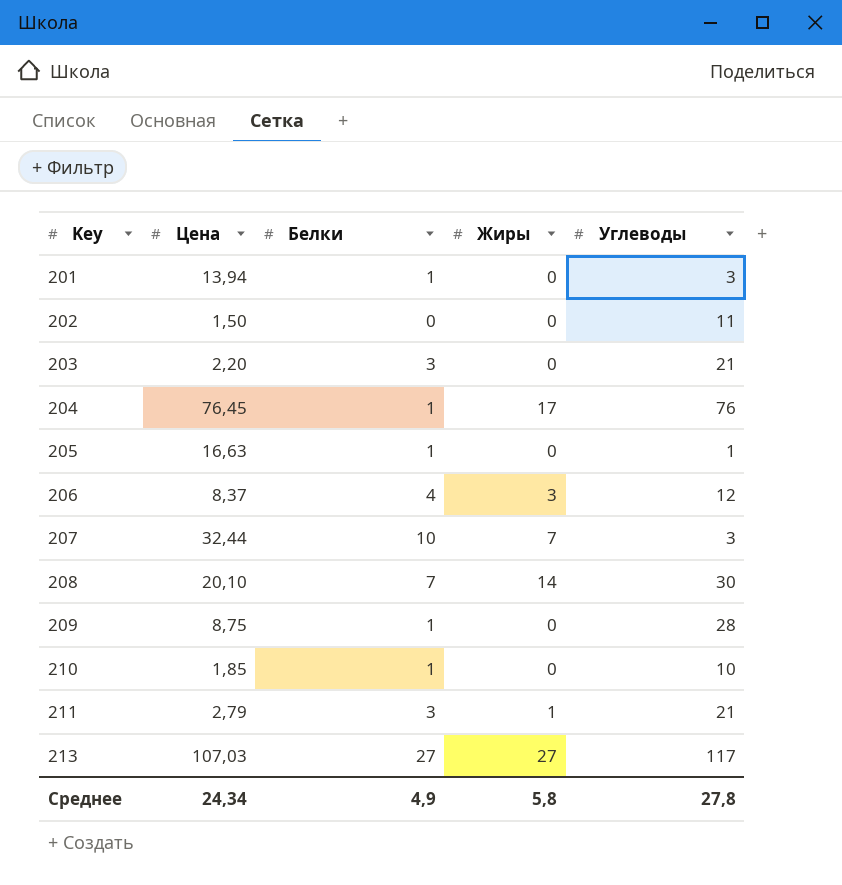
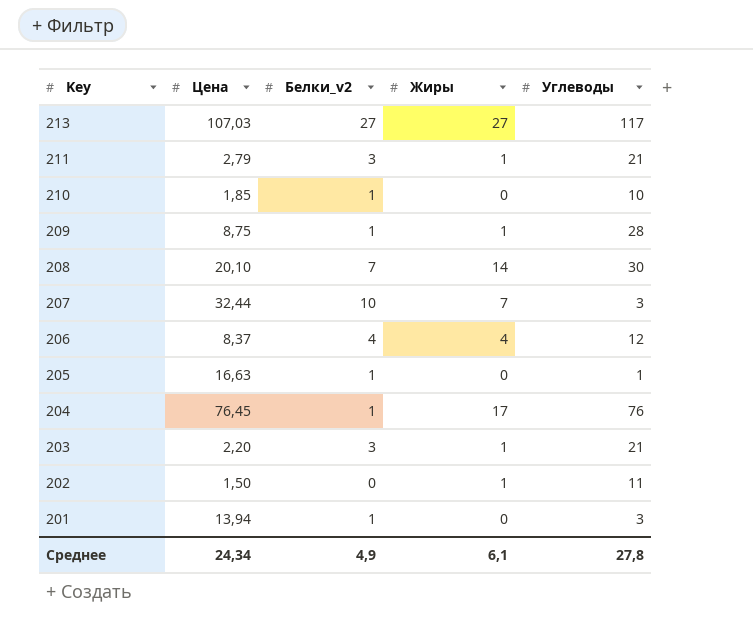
row order: Key ascending -> Key descending
column name: Белки -> Белки_v2
209 | Жиры: 0 -> 1
206 | Жиры: 3 -> 4
203 | Жиры: 0 -> 1
202 | Жиры: 0 -> 1
Среднее | Жиры: 5,8 -> 6,1

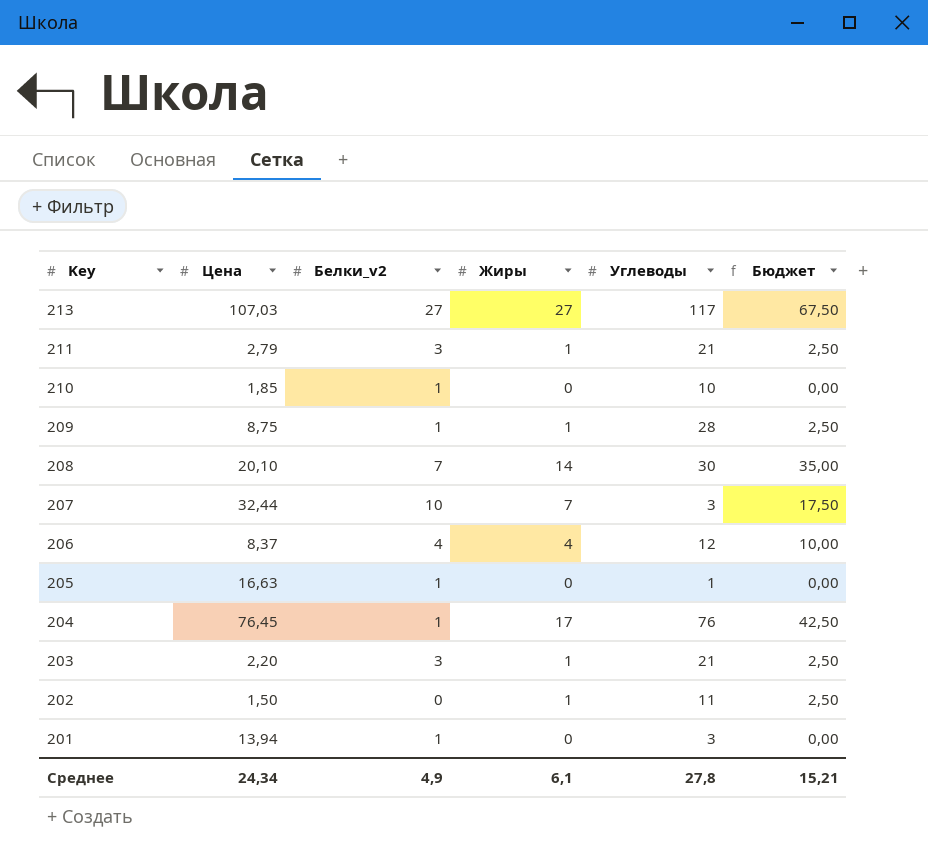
column Бюджет | formula: none -> [Жиры] * 2,5

